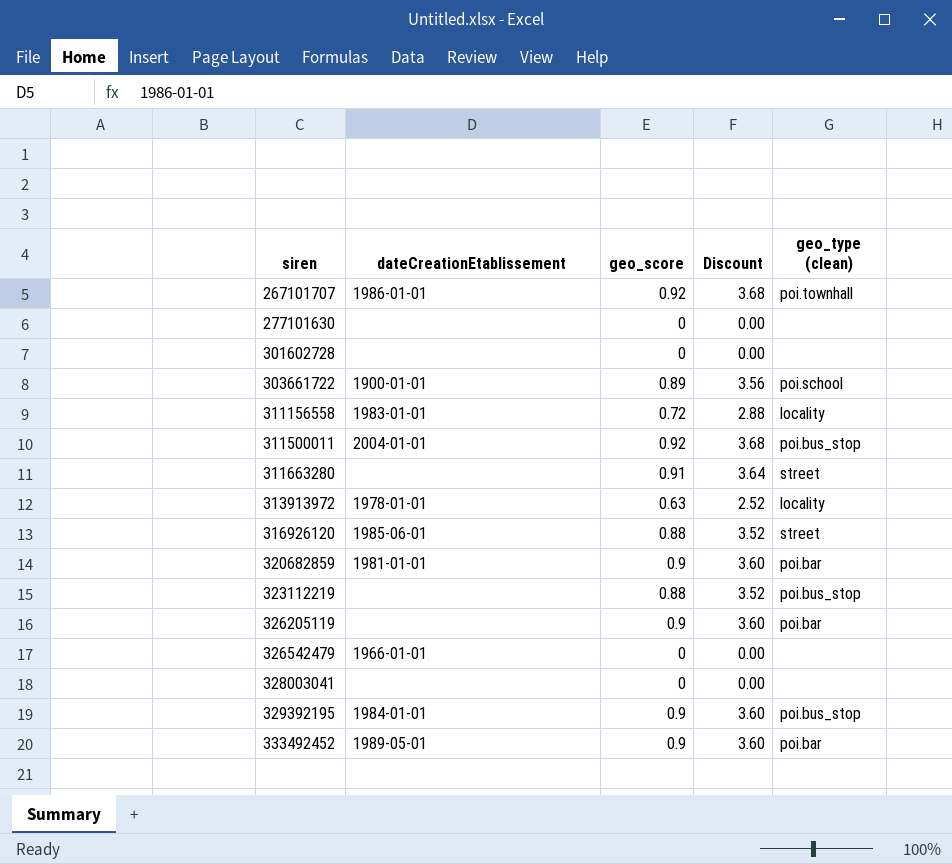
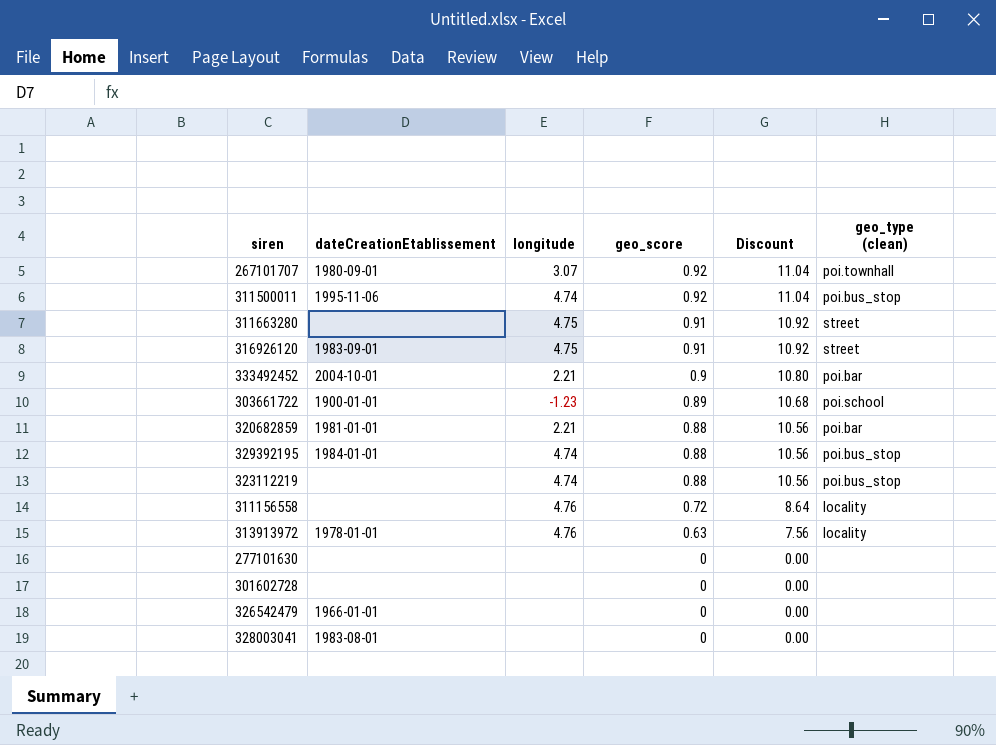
row order: siren ascending -> geo_score descending
column longitude | position: none -> 3
column Discount | formula: [geo_score] * 4 -> [geo_score] * 12
row 326205119: none | 0.9 | 3.60 | poi.bar -> none
267101707 | dateCreationEtablissement: 1986-01-01 -> 1980-09-01
311500011 | dateCreationEtablissement: 2004-01-01 -> 1995-11-06
316926120 | dateCreationEtablissement: 1985-06-01 -> 1983-09-01
316926120 | geo_score: 0.88 -> 0.91
333492452 | dateCreationEtablissement: 1989-05-01 -> 2004-10-01
320682859 | geo_score: 0.9 -> 0.88
329392195 | geo_score: 0.9 -> 0.88
311156558 | dateCreationEtablissement: 1983-01-01 -> none
328003041 | dateCreationEtablissement: none -> 1983-08-01

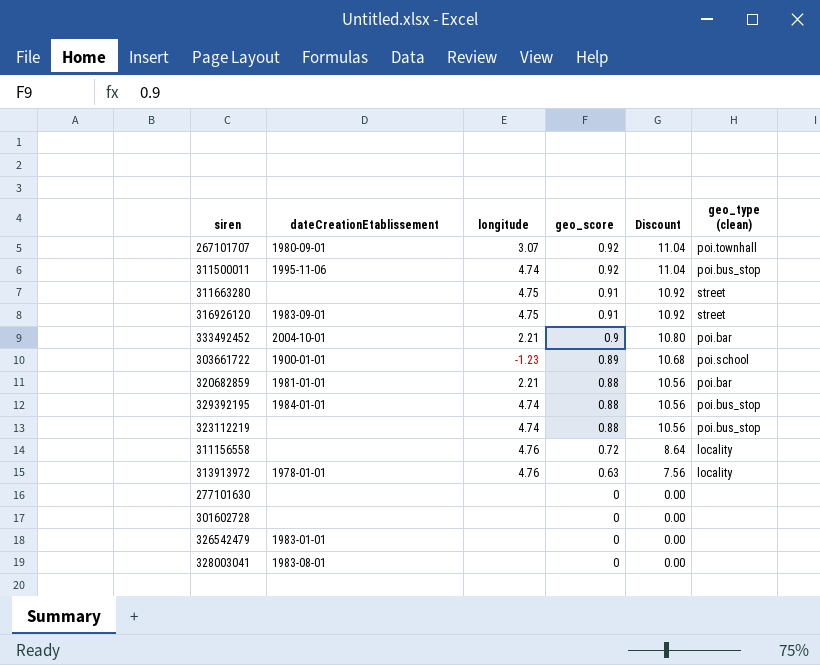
326542479 | dateCreationEtablissement: 1966-01-01 -> 1983-01-01

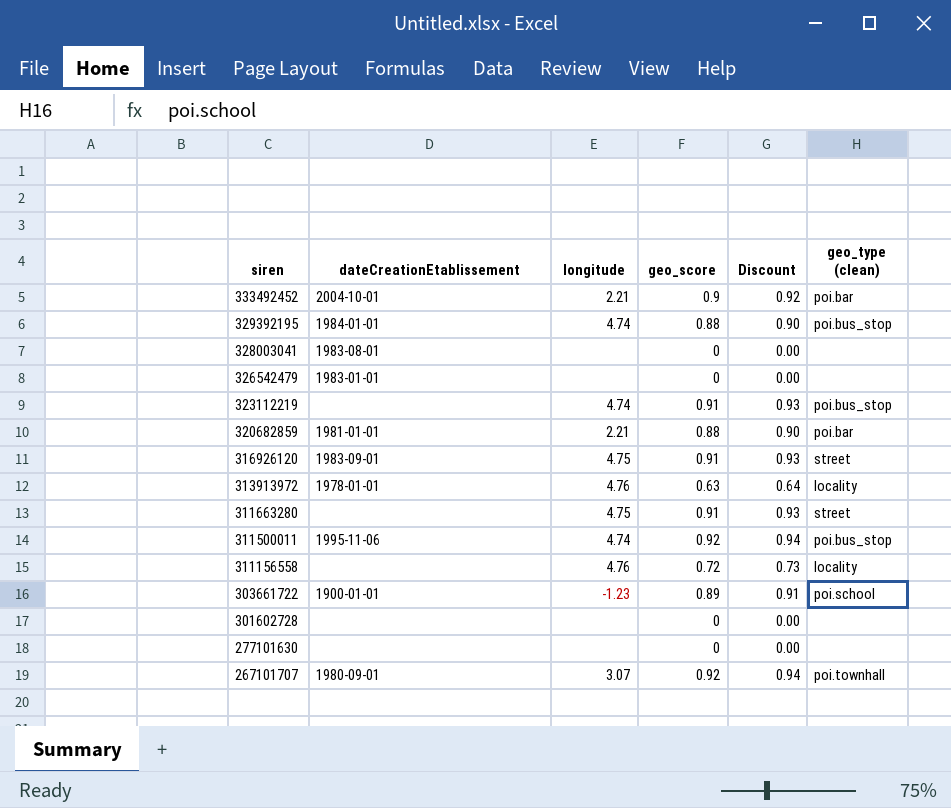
row order: geo_score descending -> siren descending
column Discount | formula: [geo_score] * 12 -> [geo_score] * 1.02
323112219 | geo_score: 0.88 -> 0.91

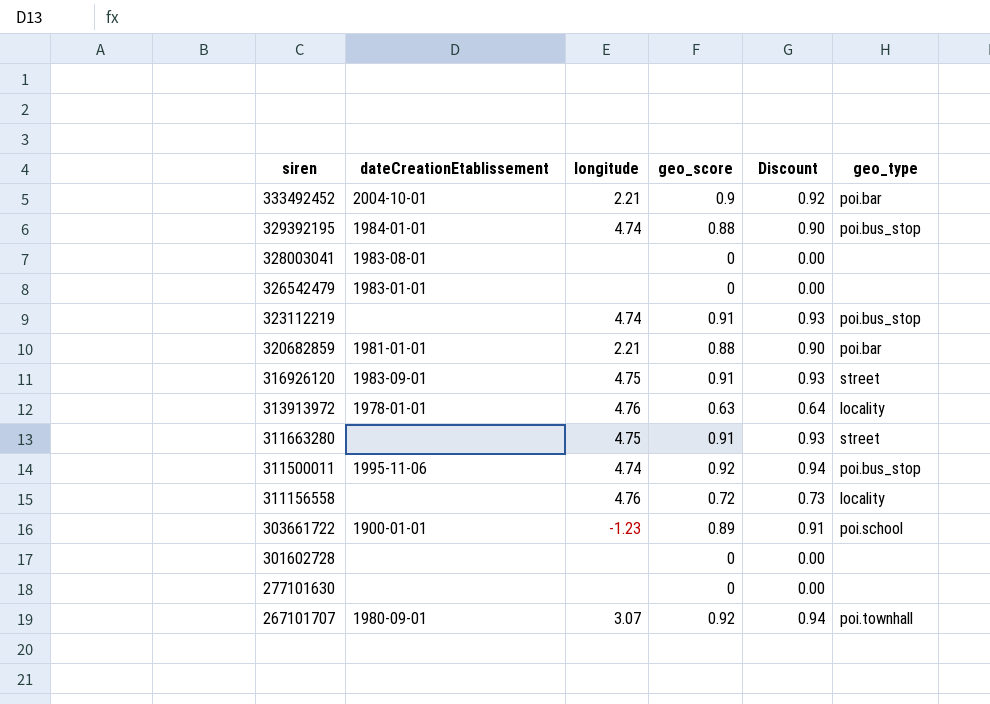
column name: geo_type (clean) -> geo_type

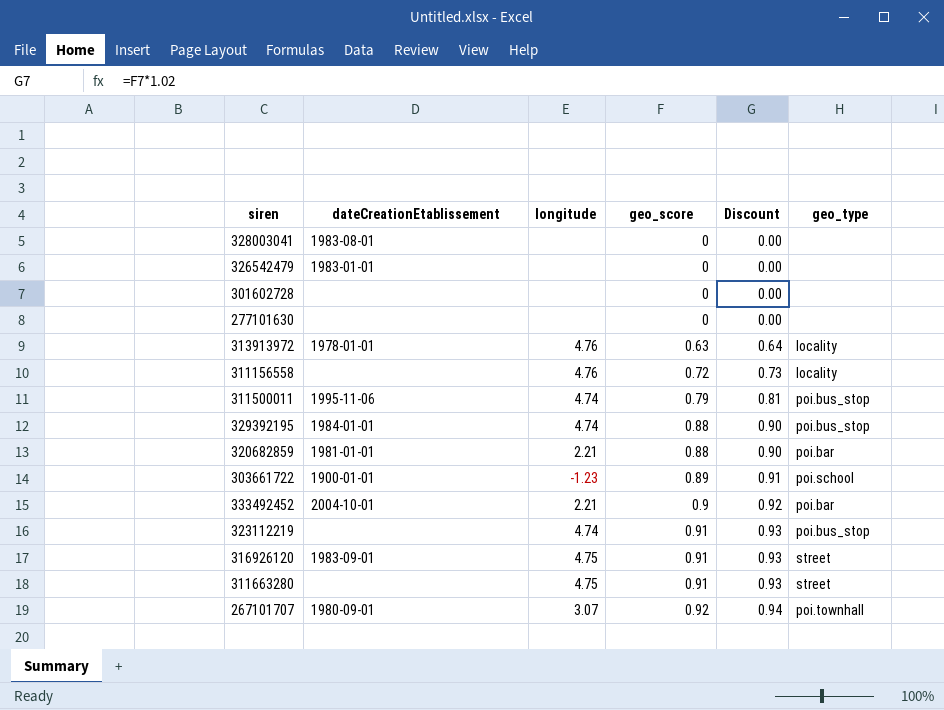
row order: siren descending -> geo_score ascending
311500011 | geo_score: 0.92 -> 0.79
311500011 | Discount: 0.94 -> 0.81

